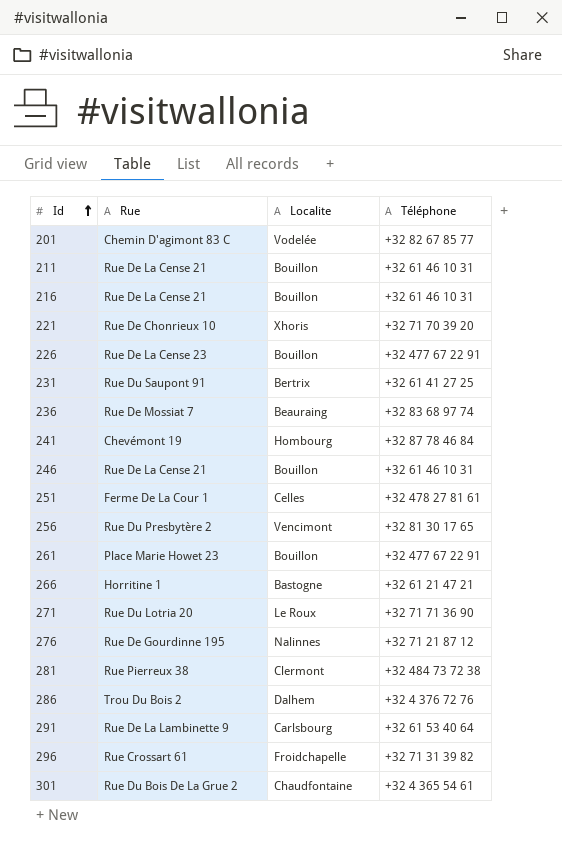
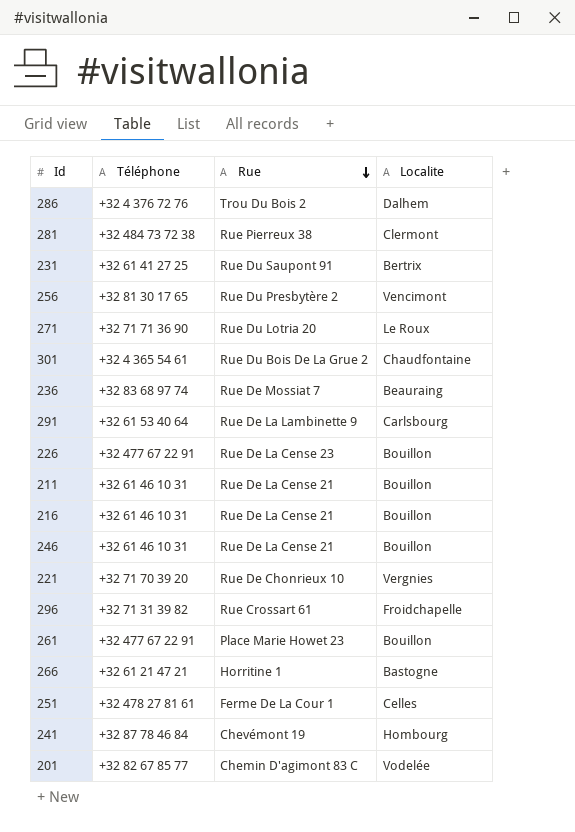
row order: Id ascending -> Rue descending
column Téléphone | position: 4 -> 2
row 276: Rue De Gourdinne 195 | Nalinnes | +32 71 21 87 12 -> none
221 | Localite: Xhoris -> Vergnies

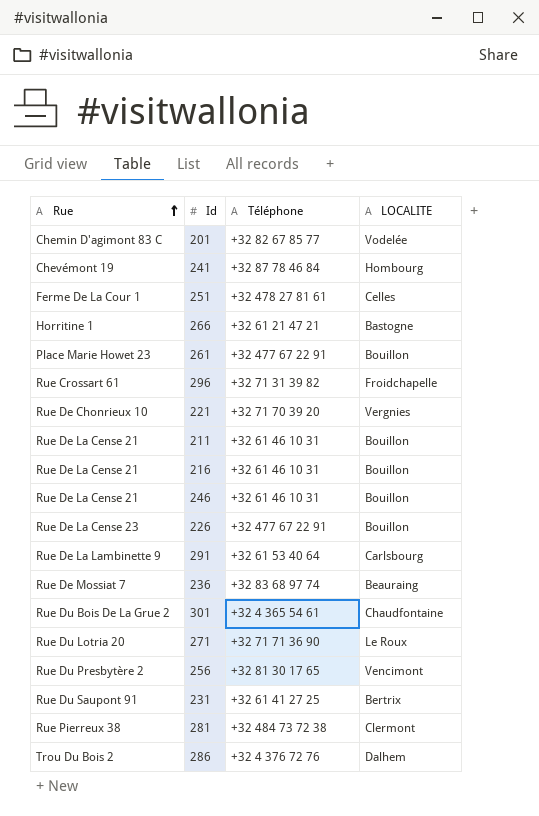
row order: Rue descending -> Rue ascending
column Rue | position: 3 -> 1
column name: Localite -> LOCALITE

